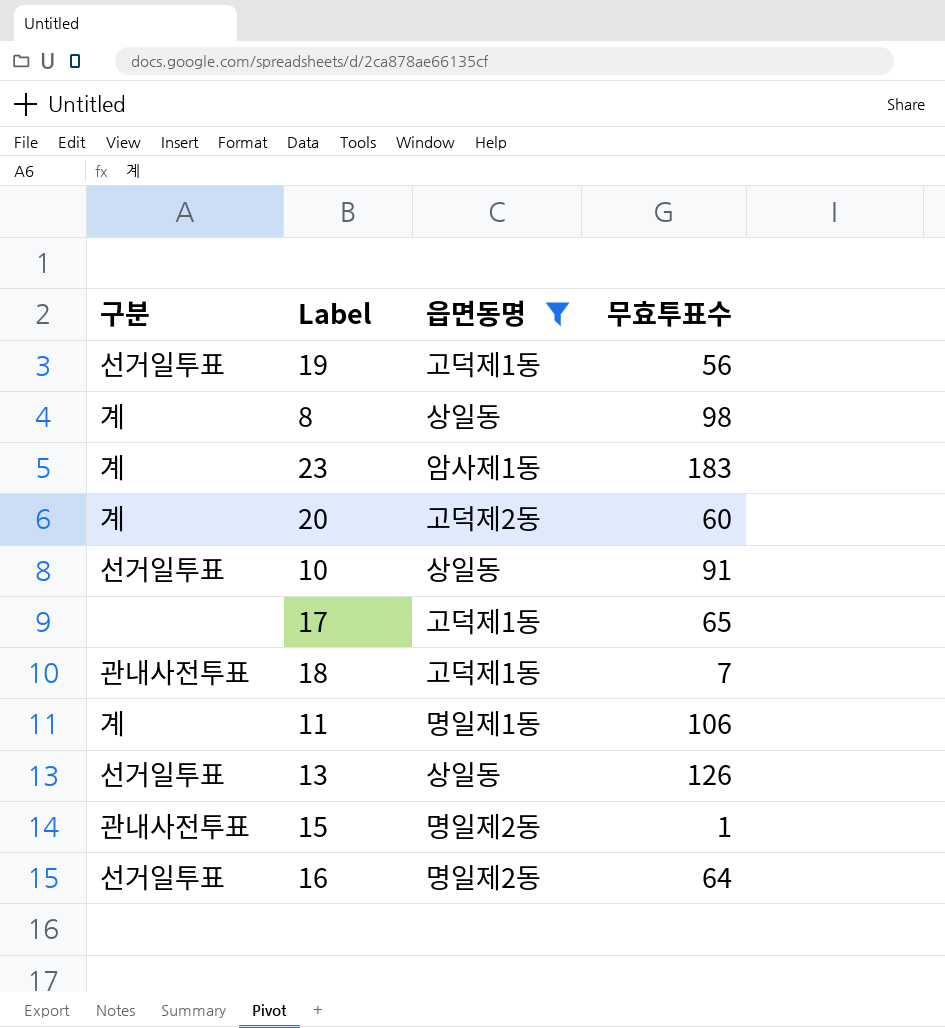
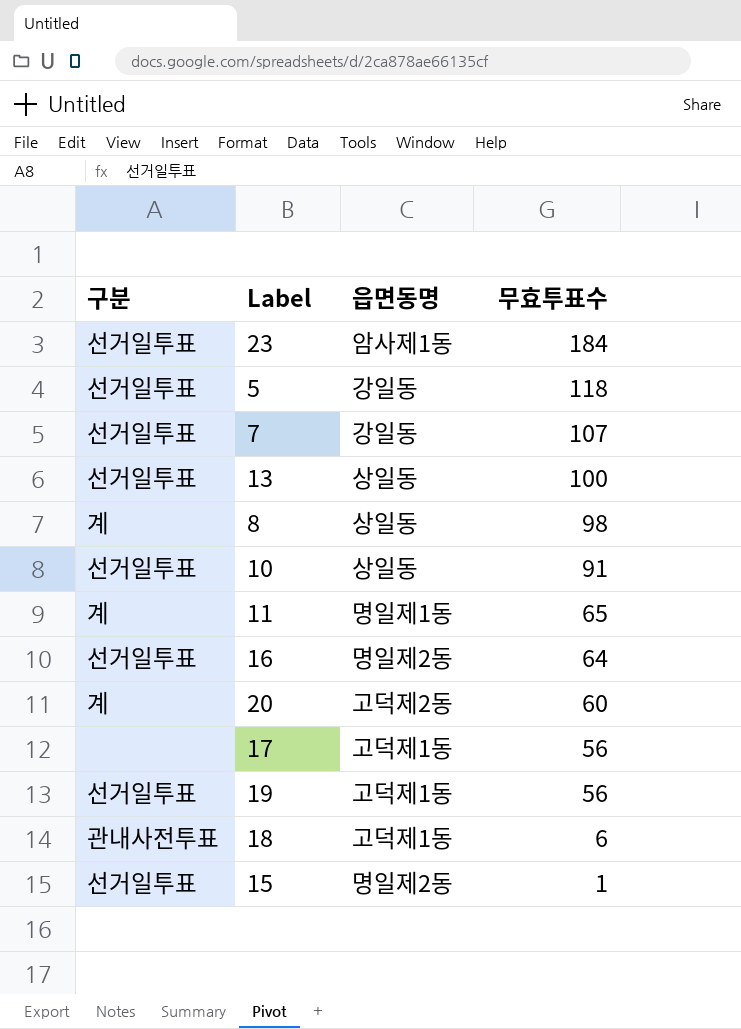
filter: 읍면동명 != 강일동 -> none
row order: none -> 무효투표수 descending
23 | 구분: 계 -> 선거일투표
23 | 무효투표수: 183 -> 184
13 | 무효투표수: 126 -> 100
11 | 무효투표수: 106 -> 65
17 | 무효투표수: 65 -> 56
18 | 무효투표수: 7 -> 6
15 | 구분: 관내사전투표 -> 선거일투표

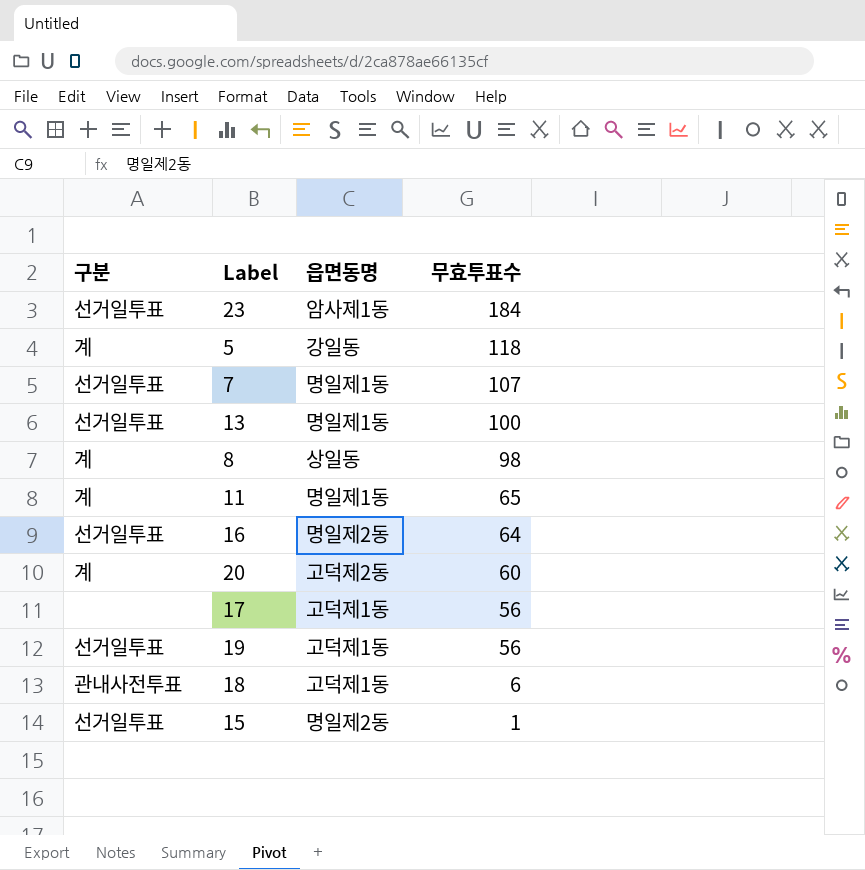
row 10: 선거일투표 | 상일동 | 91 -> none
5 | 구분: 선거일투표 -> 계
7 | 읍면동명: 강일동 -> 명일제1동
13 | 읍면동명: 상일동 -> 명일제1동

